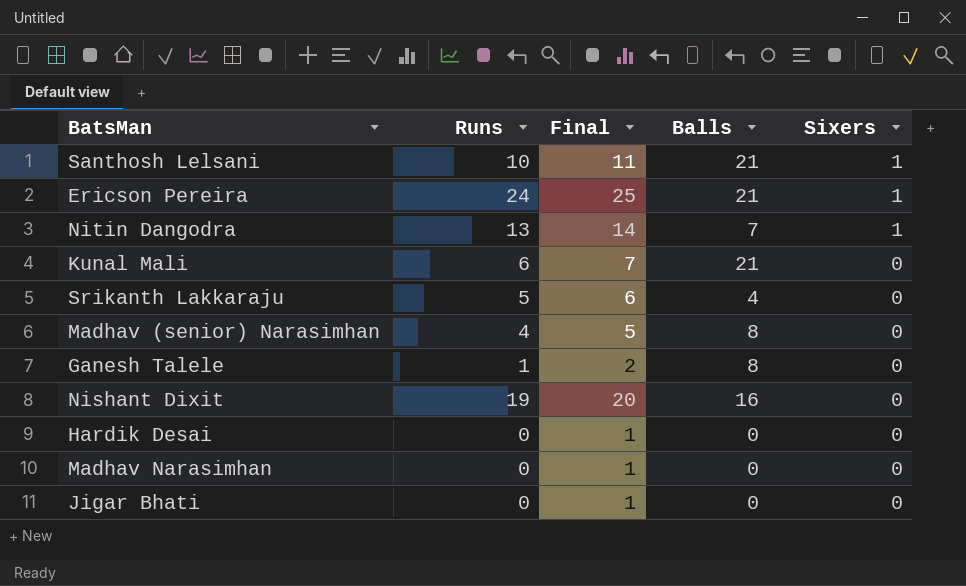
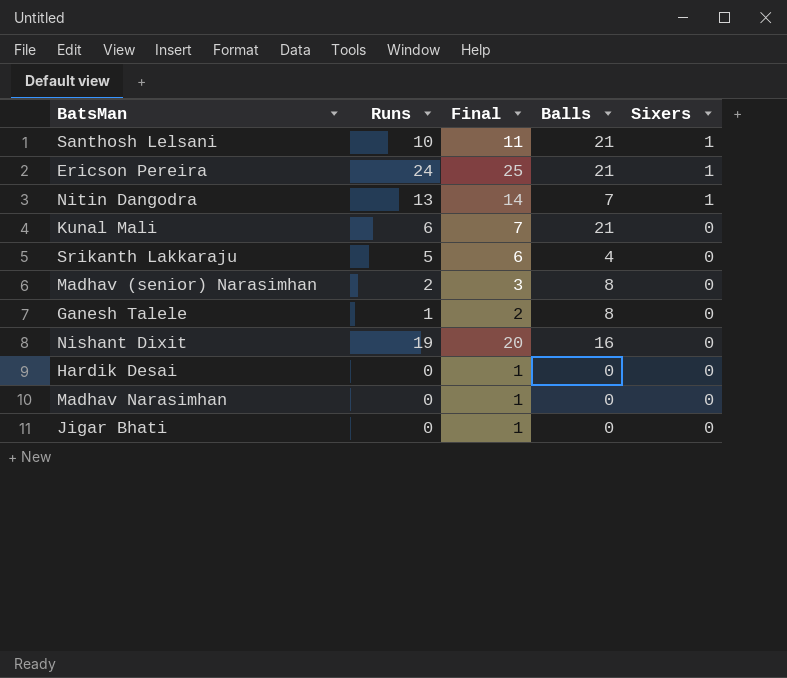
Madhav (senior) Narasimhan | Runs: 4 -> 2
Madhav (senior) Narasimhan | Final: 5 -> 3

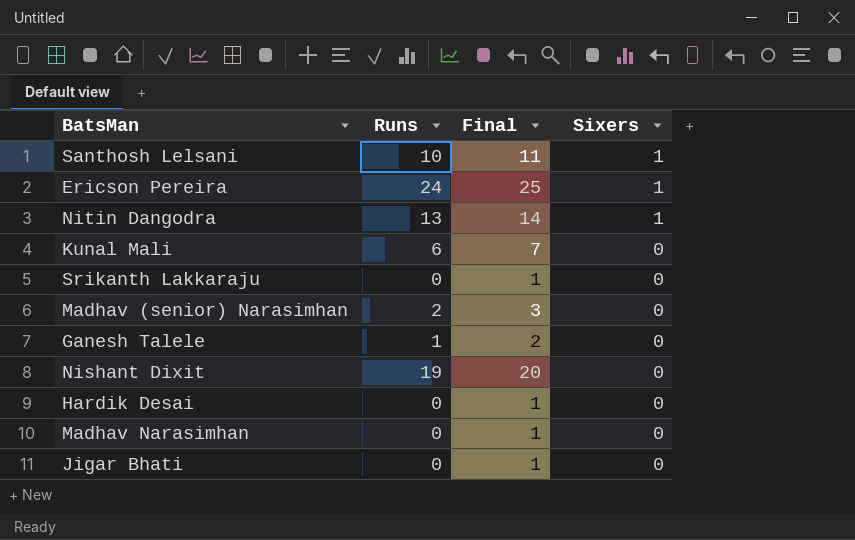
column Balls | position: 4 -> none
Srikanth Lakkaraju | Runs: 5 -> 0
Srikanth Lakkaraju | Final: 6 -> 1

